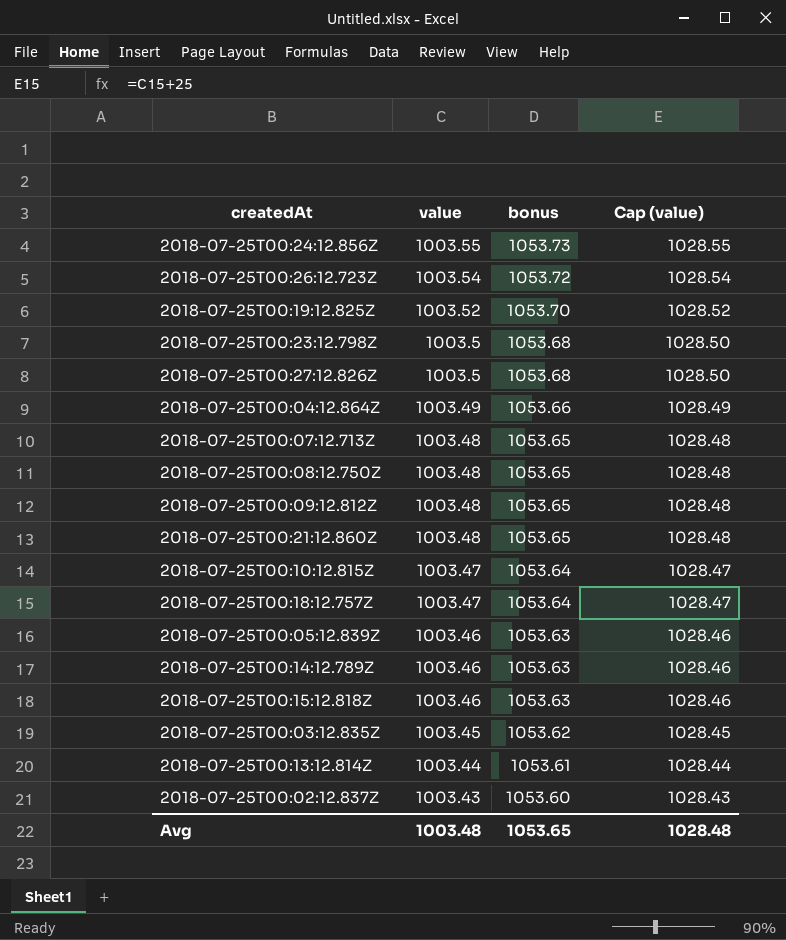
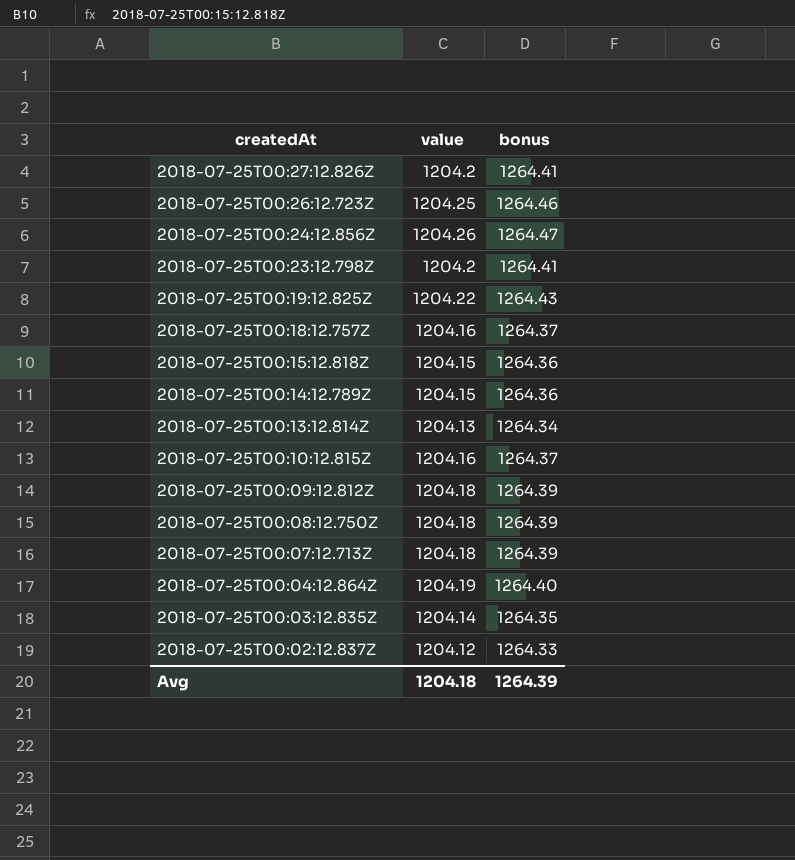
row order: value descending -> createdAt descending
column Cap (value) | formula: [value] + 25 -> none
row 2018-07-25T00:21:12.860Z: 1003.48 | 1053.65 | 1028.48 -> none
row 2018-07-25T00:05:12.839Z: 1003.46 | 1053.63 | 1028.46 -> none
2018-07-25T00:27:12.826Z | value: 1003.5 -> 1204.2
2018-07-25T00:27:12.826Z | bonus: 1053.68 -> 1264.41
2018-07-25T00:26:12.723Z | value: 1003.54 -> 1204.25
2018-07-25T00:26:12.723Z | bonus: 1053.72 -> 1264.46
2018-07-25T00:24:12.856Z | value: 1003.55 -> 1204.26
2018-07-25T00:24:12.856Z | bonus: 1053.73 -> 1264.47
2018-07-25T00:23:12.798Z | value: 1003.5 -> 1204.2
2018-07-25T00:23:12.798Z | bonus: 1053.68 -> 1264.41
2018-07-25T00:19:12.825Z | value: 1003.52 -> 1204.22
2018-07-25T00:19:12.825Z | bonus: 1053.70 -> 1264.43
2018-07-25T00:18:12.757Z | value: 1003.47 -> 1204.16
2018-07-25T00:18:12.757Z | bonus: 1053.64 -> 1264.37
2018-07-25T00:15:12.818Z | value: 1003.46 -> 1204.15
2018-07-25T00:15:12.818Z | bonus: 1053.63 -> 1264.36
2018-07-25T00:14:12.789Z | value: 1003.46 -> 1204.15
2018-07-25T00:14:12.789Z | bonus: 1053.63 -> 1264.36
2018-07-25T00:13:12.814Z | value: 1003.44 -> 1204.13
2018-07-25T00:13:12.814Z | bonus: 1053.61 -> 1264.34
2018-07-25T00:10:12.815Z | value: 1003.47 -> 1204.16
2018-07-25T00:10:12.815Z | bonus: 1053.64 -> 1264.37
2018-07-25T00:09:12.812Z | value: 1003.48 -> 1204.18
2018-07-25T00:09:12.812Z | bonus: 1053.65 -> 1264.39
2018-07-25T00:08:12.750Z | value: 1003.48 -> 1204.18
2018-07-25T00:08:12.750Z | bonus: 1053.65 -> 1264.39
2018-07-25T00:07:12.713Z | value: 1003.48 -> 1204.18
2018-07-25T00:07:12.713Z | bonus: 1053.65 -> 1264.39
2018-07-25T00:04:12.864Z | value: 1003.49 -> 1204.19
2018-07-25T00:04:12.864Z | bonus: 1053.66 -> 1264.40
2018-07-25T00:03:12.835Z | value: 1003.45 -> 1204.14
2018-07-25T00:03:12.835Z | bonus: 1053.62 -> 1264.35
2018-07-25T00:02:12.837Z | value: 1003.43 -> 1204.12
2018-07-25T00:02:12.837Z | bonus: 1053.60 -> 1264.33
Avg | value: 1003.48 -> 1204.18
Avg | bonus: 1053.65 -> 1264.39

